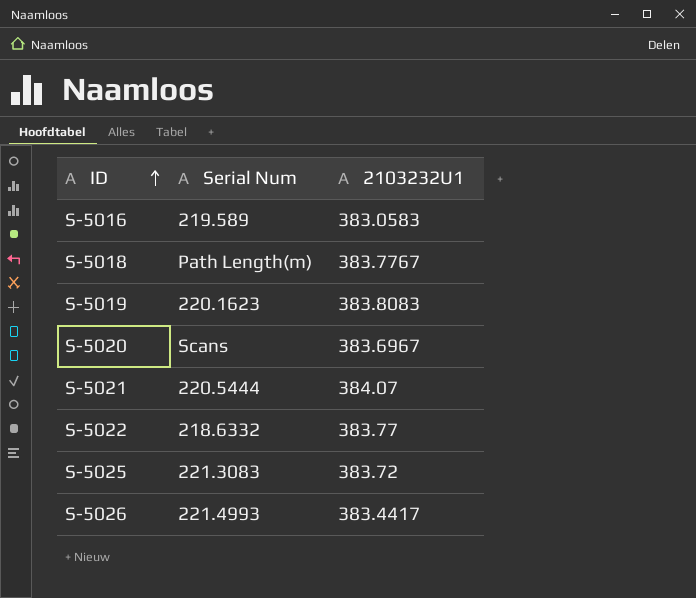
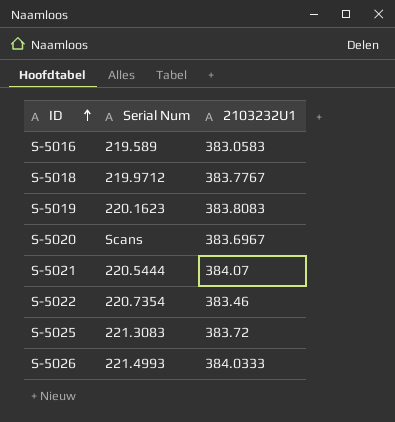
S-5018 | Serial Num: Path Length(m) -> 219.9712
S-5022 | Serial Num: 218.6332 -> 220.7354
S-5022 | 2103232U1: 383.77 -> 383.46
S-5026 | 2103232U1: 383.4417 -> 384.0333

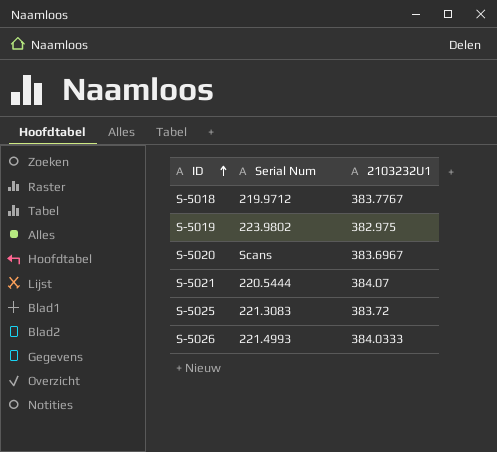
row S-5016: 219.589 | 383.0583 -> none
row S-5022: 220.7354 | 383.46 -> none
S-5019 | Serial Num: 220.1623 -> 223.9802
S-5019 | 2103232U1: 383.8083 -> 382.975

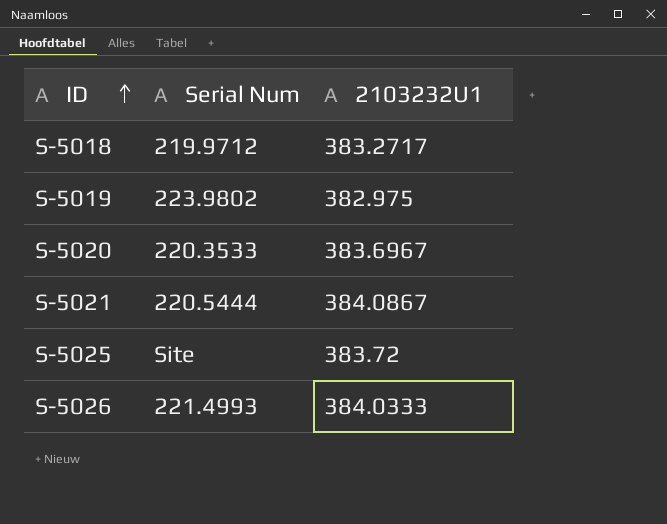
S-5018 | 2103232U1: 383.7767 -> 383.2717
S-5020 | Serial Num: Scans -> 220.3533
S-5021 | 2103232U1: 384.07 -> 384.0867
S-5025 | Serial Num: 221.3083 -> Site

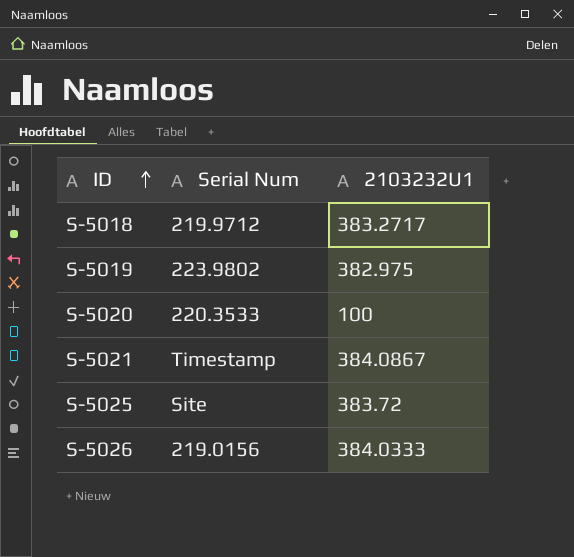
S-5020 | 2103232U1: 383.6967 -> 100
S-5021 | Serial Num: 220.5444 -> Timestamp
S-5026 | Serial Num: 221.4993 -> 219.0156

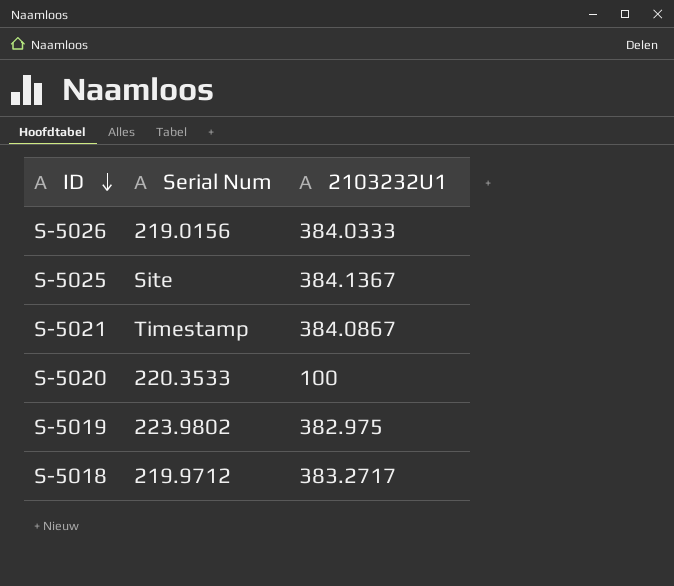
row order: ID ascending -> ID descending
S-5025 | 2103232U1: 383.72 -> 384.1367

